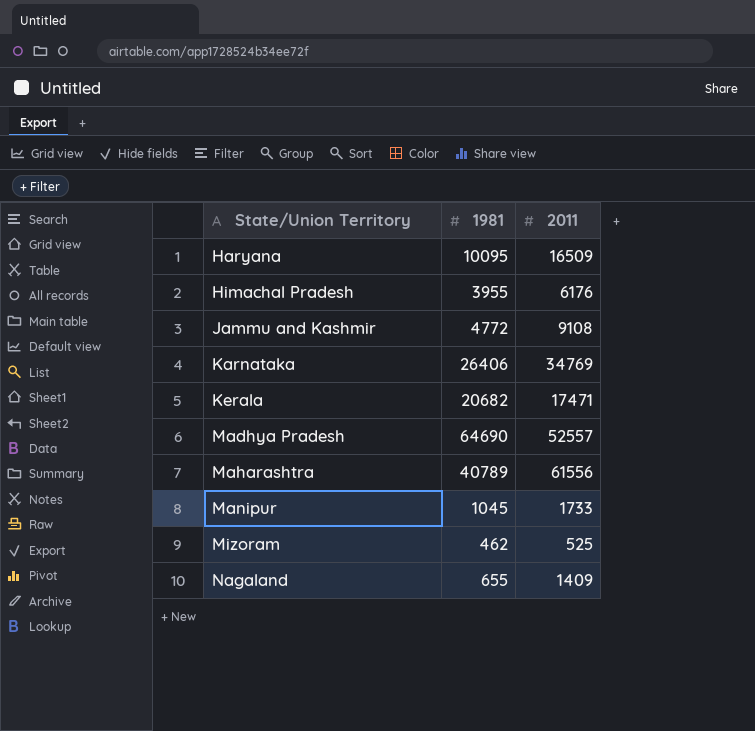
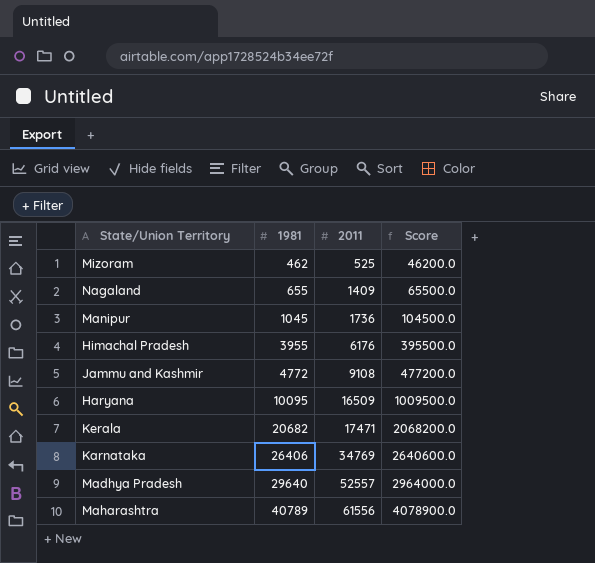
row order: State/Union Territory ascending -> 1981 ascending
column Score | formula: none -> [1981] * 100
Manipur | 2011: 1733 -> 1736
Madhya Pradesh | 1981: 64690 -> 29640

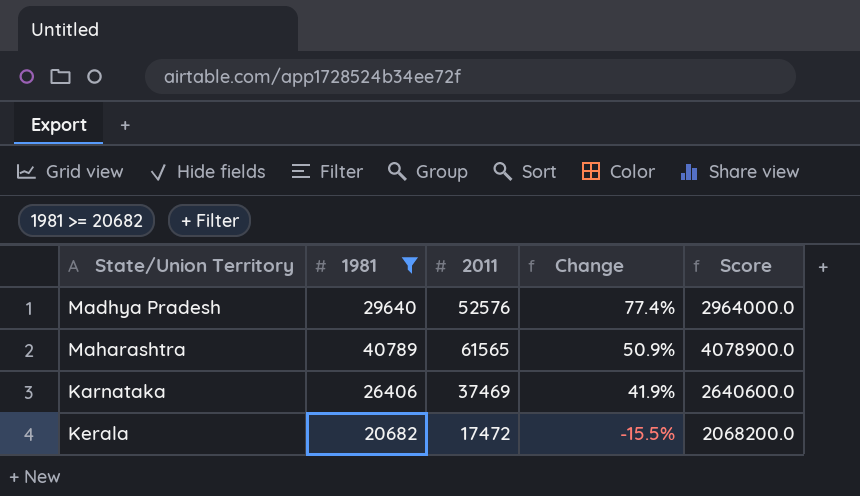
filter: none -> 1981 >= 20682
row order: 1981 ascending -> Change descending
column Change | formula: none -> ([2011] - [1981]) / [1981]
Madhya Pradesh | 2011: 52557 -> 52576
Maharashtra | 2011: 61556 -> 61565
Karnataka | 2011: 34769 -> 37469
Kerala | 2011: 17471 -> 17472

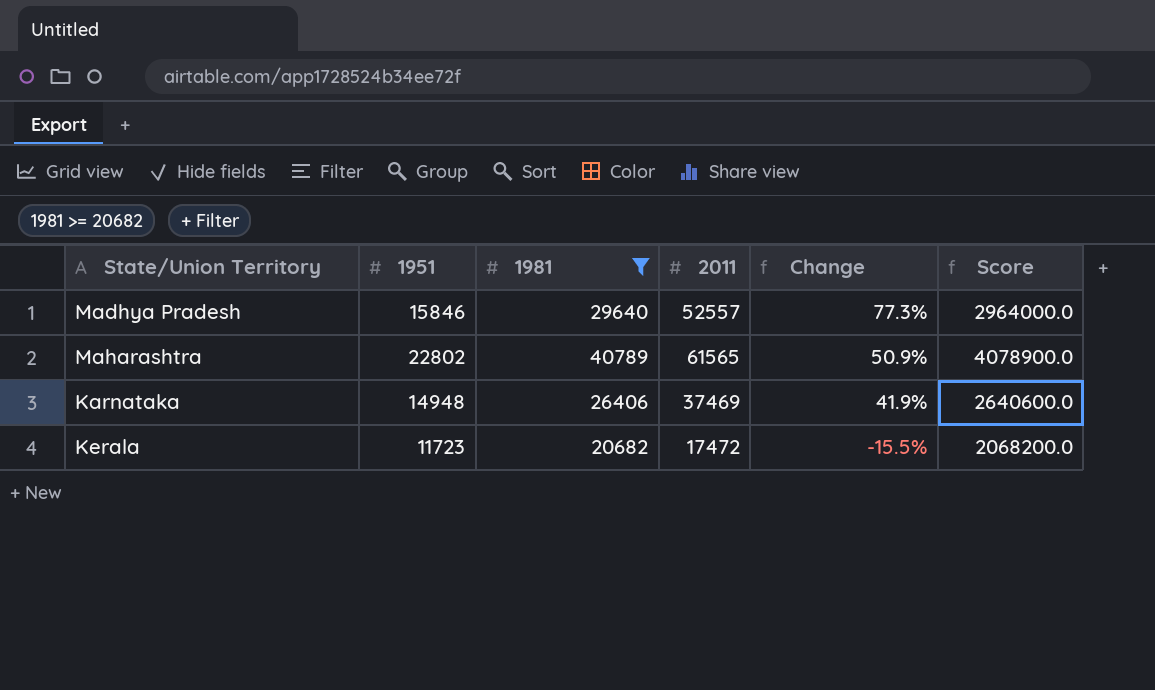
column 1951 | position: none -> 2
Madhya Pradesh | 2011: 52576 -> 52557
Madhya Pradesh | Change: 77.4% -> 77.3%

